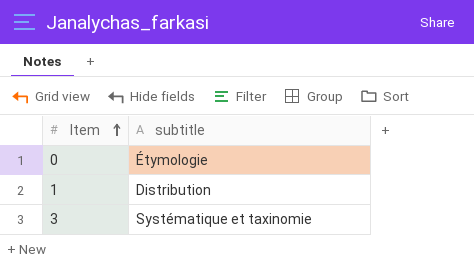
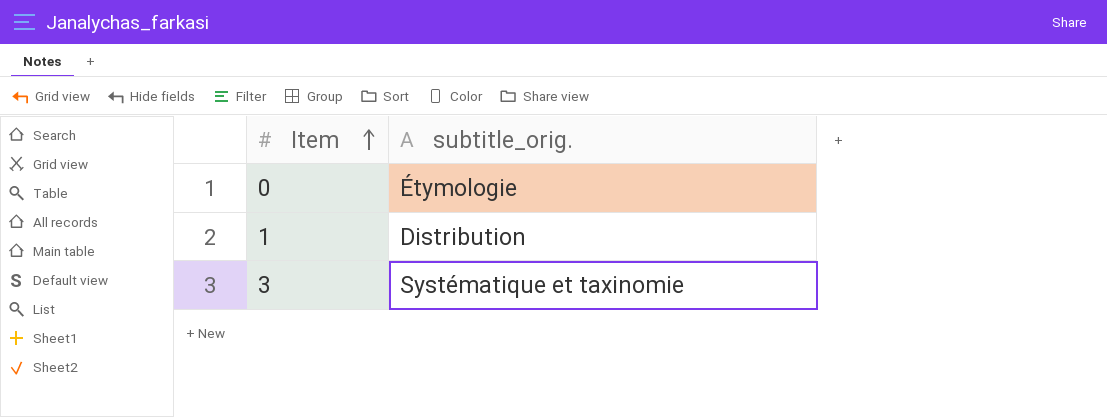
column name: subtitle -> subtitle_orig.

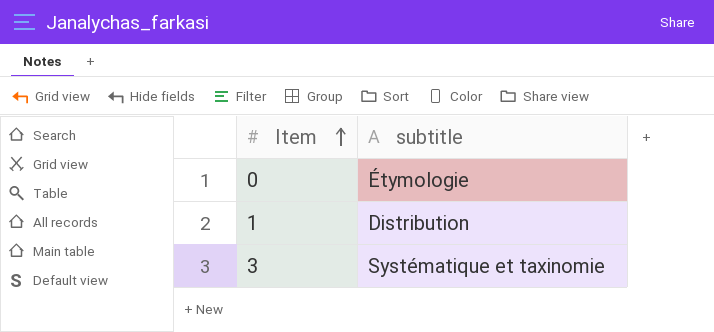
column name: subtitle_orig. -> subtitle

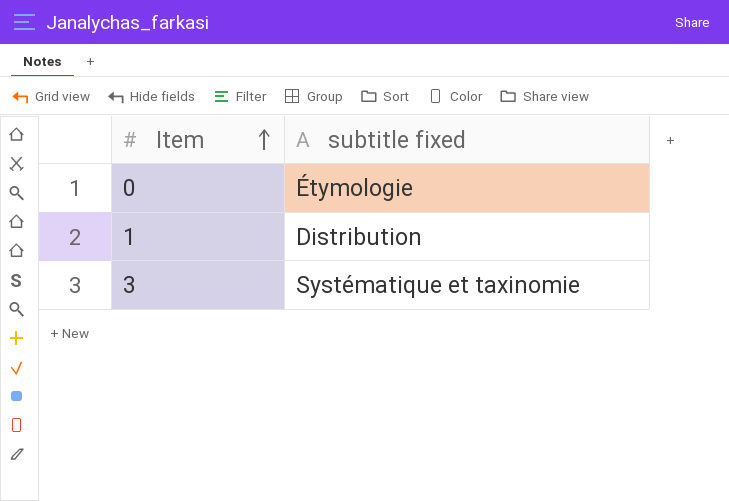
column name: subtitle -> subtitle fixed

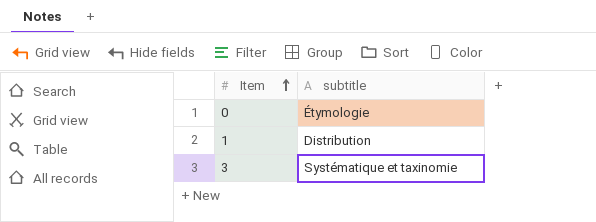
column name: subtitle fixed -> subtitle

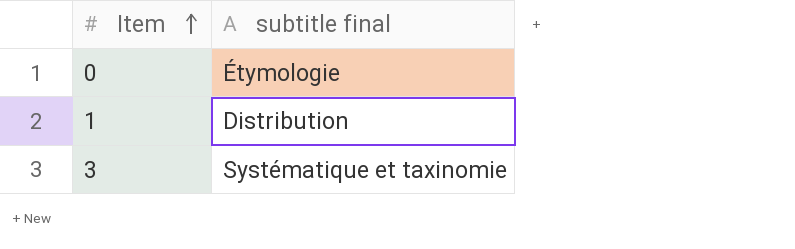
column name: subtitle -> subtitle final

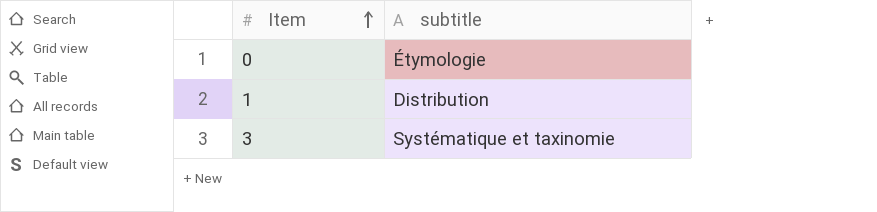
column name: subtitle final -> subtitle

